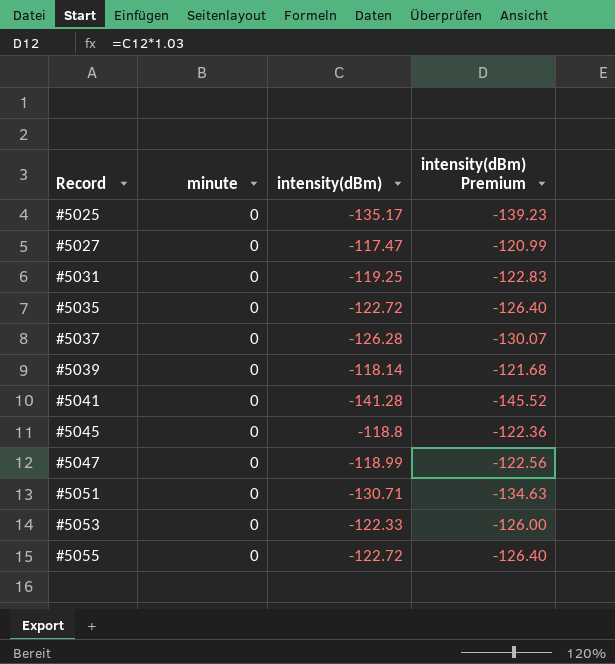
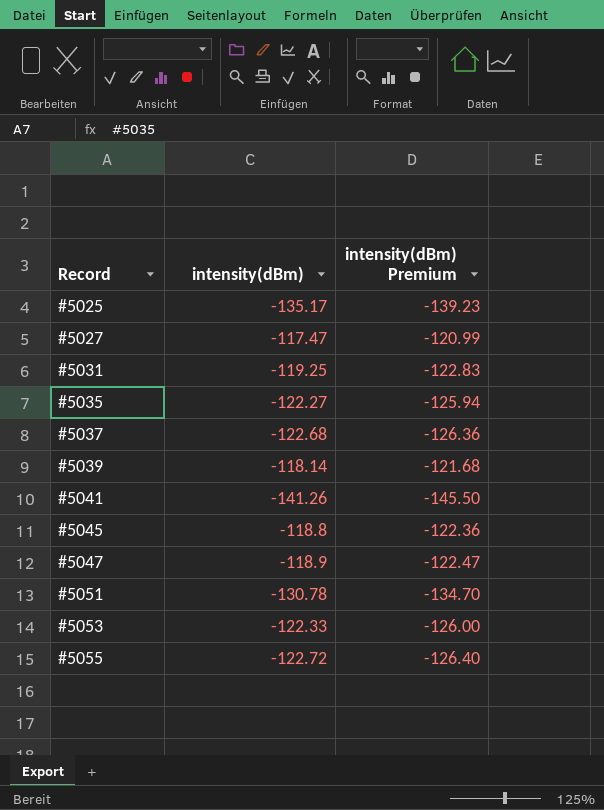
column minute | position: 2 -> none
#5035 | intensity(dBm): -122.72 -> -122.27
#5035 | intensity(dBm) Premium: -126.40 -> -125.94
#5037 | intensity(dBm): -126.28 -> -122.68
#5037 | intensity(dBm) Premium: -130.07 -> -126.36
#5041 | intensity(dBm): -141.28 -> -141.26
#5041 | intensity(dBm) Premium: -145.52 -> -145.50
#5047 | intensity(dBm): -118.99 -> -118.9
#5047 | intensity(dBm) Premium: -122.56 -> -122.47
#5051 | intensity(dBm): -130.71 -> -130.78
#5051 | intensity(dBm) Premium: -134.63 -> -134.70

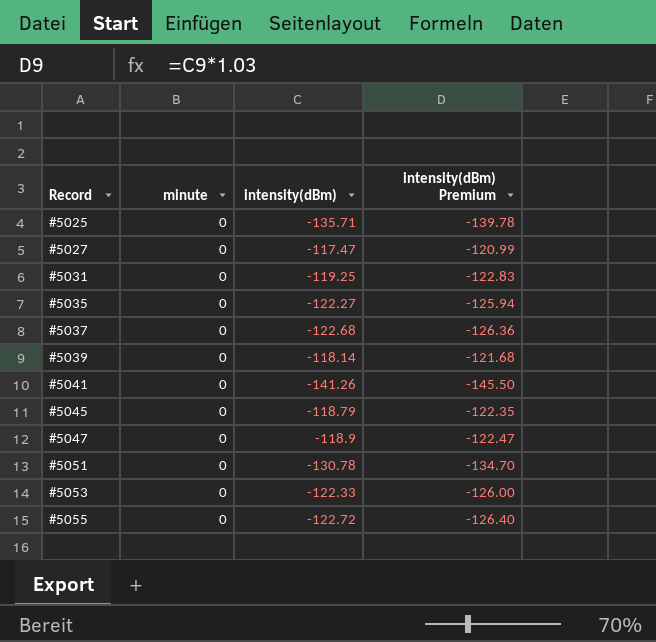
column minute | position: none -> 2
#5025 | intensity(dBm): -135.17 -> -135.71
#5025 | intensity(dBm) Premium: -139.23 -> -139.78
#5045 | intensity(dBm): -118.8 -> -118.79
#5045 | intensity(dBm) Premium: -122.36 -> -122.35

